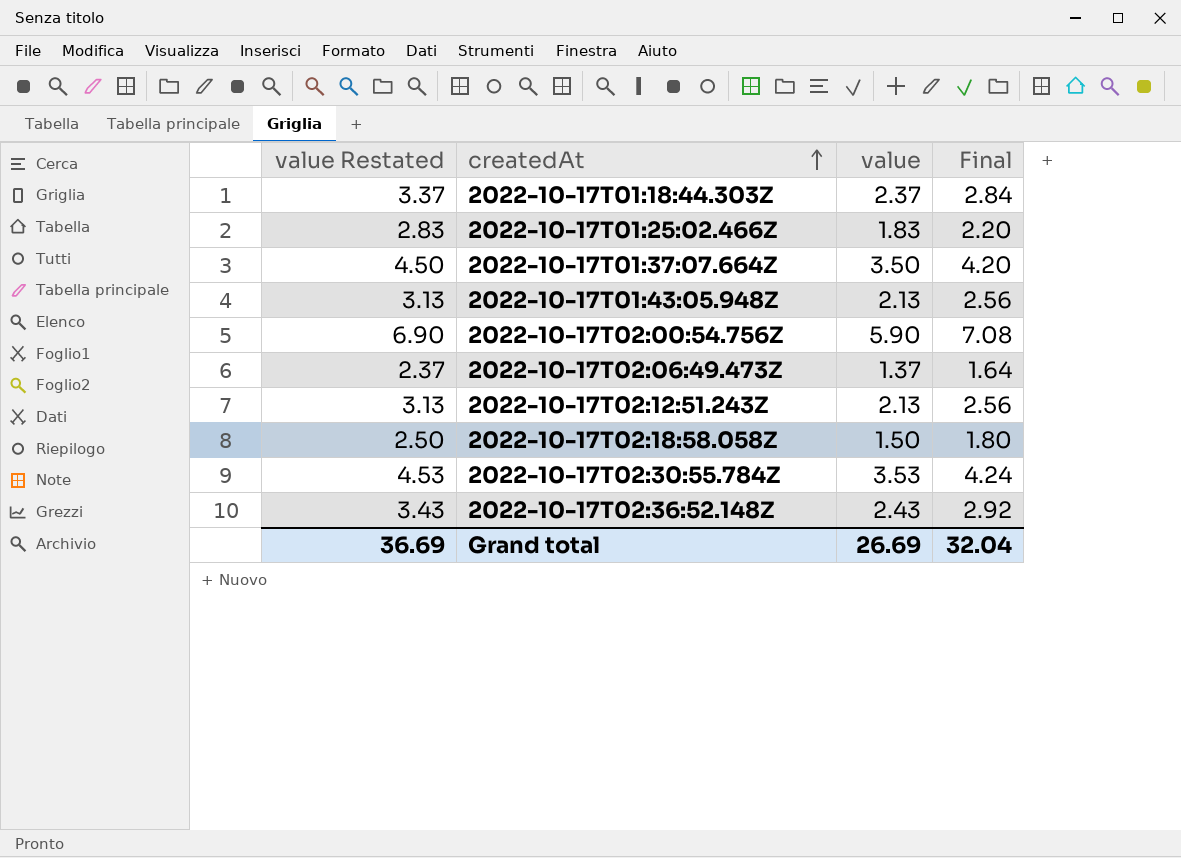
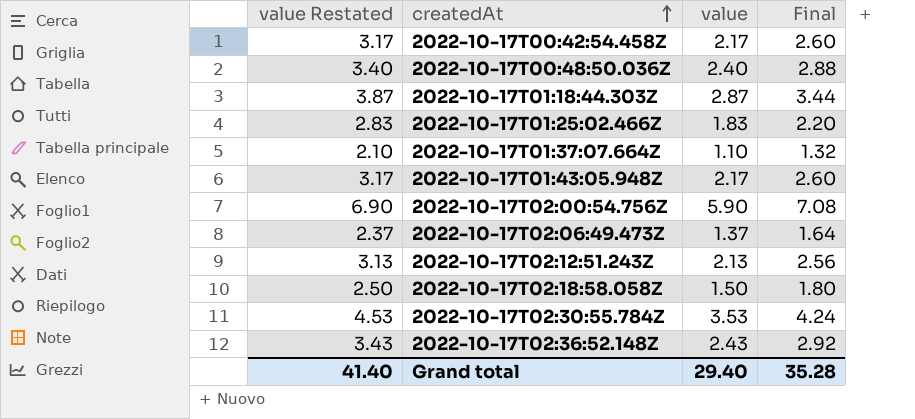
row 2022-10-17T00:42:54.458Z: none -> 3.17 | 2.17 | 2.60
row 2022-10-17T00:48:50.036Z: none -> 3.40 | 2.40 | 2.88
2022-10-17T01:18:44.303Z | value Restated: 3.37 -> 3.87
2022-10-17T01:18:44.303Z | value: 2.37 -> 2.87
2022-10-17T01:18:44.303Z | Final: 2.84 -> 3.44
2022-10-17T01:37:07.664Z | value Restated: 4.50 -> 2.10
2022-10-17T01:37:07.664Z | value: 3.50 -> 1.10
2022-10-17T01:37:07.664Z | Final: 4.20 -> 1.32
2022-10-17T01:43:05.948Z | value Restated: 3.13 -> 3.17
2022-10-17T01:43:05.948Z | value: 2.13 -> 2.17
2022-10-17T01:43:05.948Z | Final: 2.56 -> 2.60
Grand total | value Restated: 36.69 -> 41.40
Grand total | value: 26.69 -> 29.40
Grand total | Final: 32.04 -> 35.28

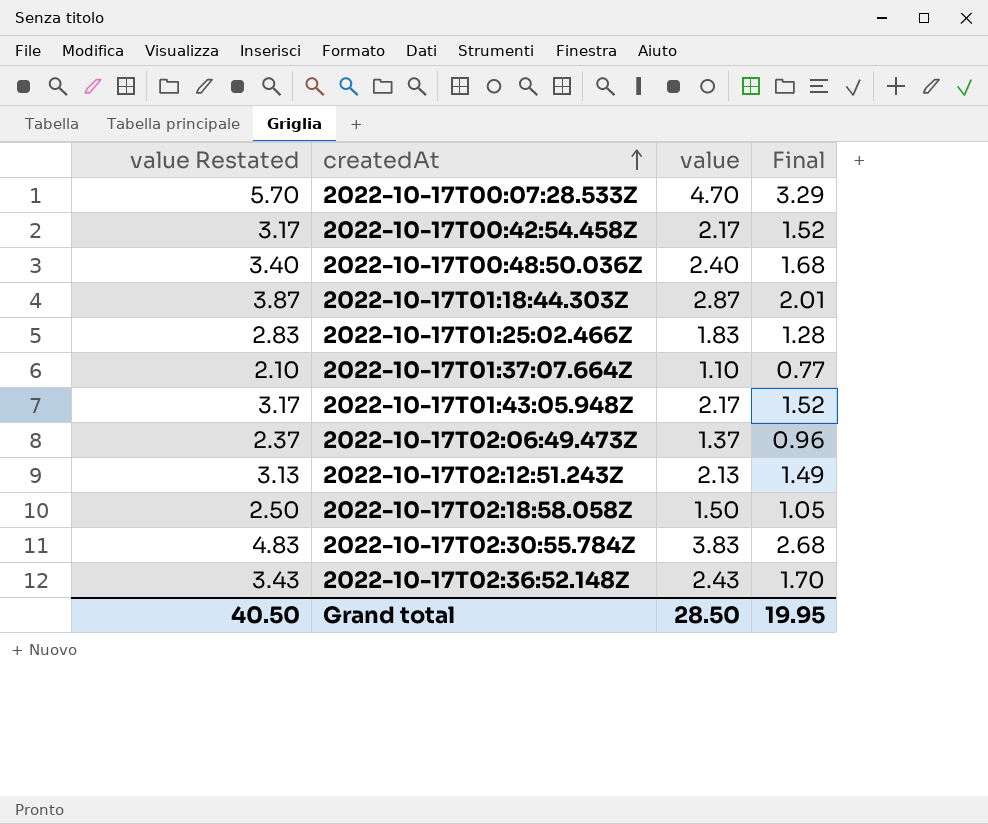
column Final | formula: [value] * 1.2 -> [value] * 0.7
row 2022-10-17T02:00:54.756Z: 6.90 | 5.90 | 7.08 -> none
row 2022-10-17T00:07:28.533Z: none -> 5.70 | 4.70 | 3.29
2022-10-17T02:30:55.784Z | value Restated: 4.53 -> 4.83
2022-10-17T02:30:55.784Z | value: 3.53 -> 3.83
Grand total | value Restated: 41.40 -> 40.50
Grand total | value: 29.40 -> 28.50
Grand total | Final: 35.28 -> 19.95

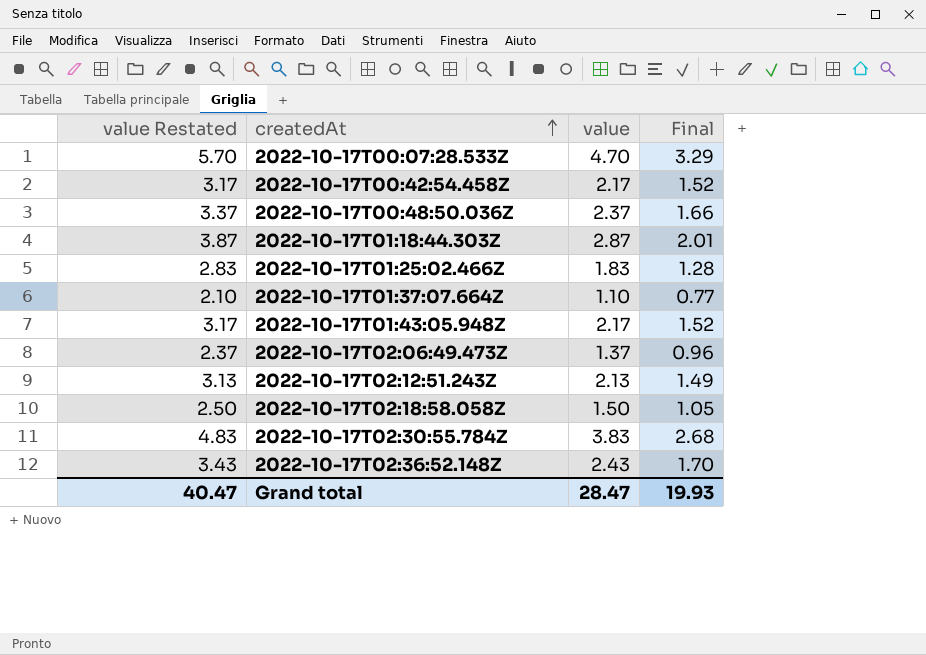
2022-10-17T00:48:50.036Z | value Restated: 3.40 -> 3.37
2022-10-17T00:48:50.036Z | value: 2.40 -> 2.37
2022-10-17T00:48:50.036Z | Final: 1.68 -> 1.66
Grand total | value Restated: 40.50 -> 40.47
Grand total | value: 28.50 -> 28.47
Grand total | Final: 19.95 -> 19.93

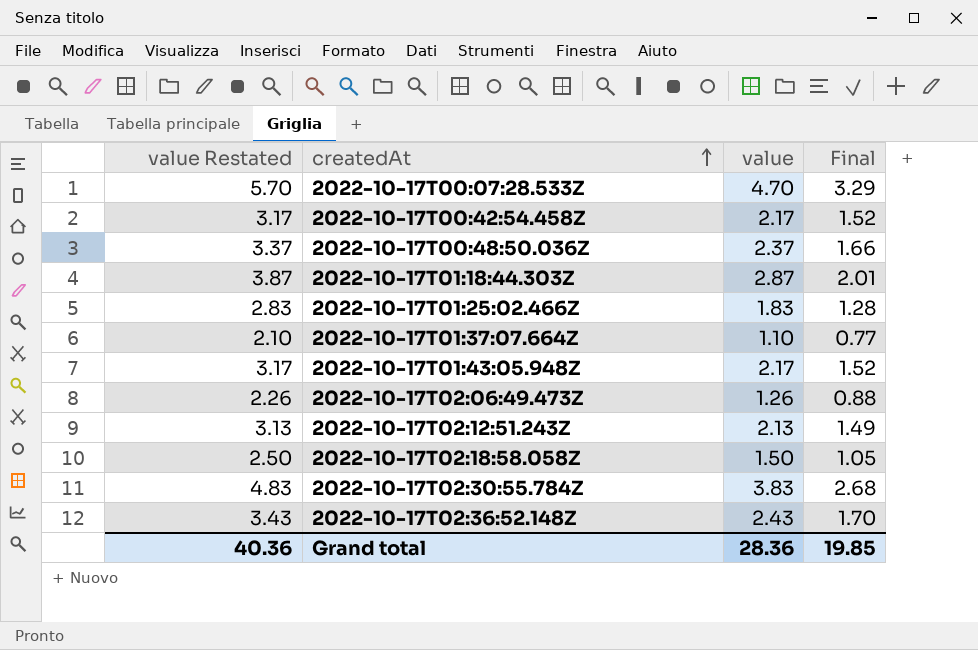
2022-10-17T02:06:49.473Z | value Restated: 2.37 -> 2.26
2022-10-17T02:06:49.473Z | value: 1.37 -> 1.26
2022-10-17T02:06:49.473Z | Final: 0.96 -> 0.88
Grand total | value Restated: 40.47 -> 40.36
Grand total | value: 28.47 -> 28.36
Grand total | Final: 19.93 -> 19.85

